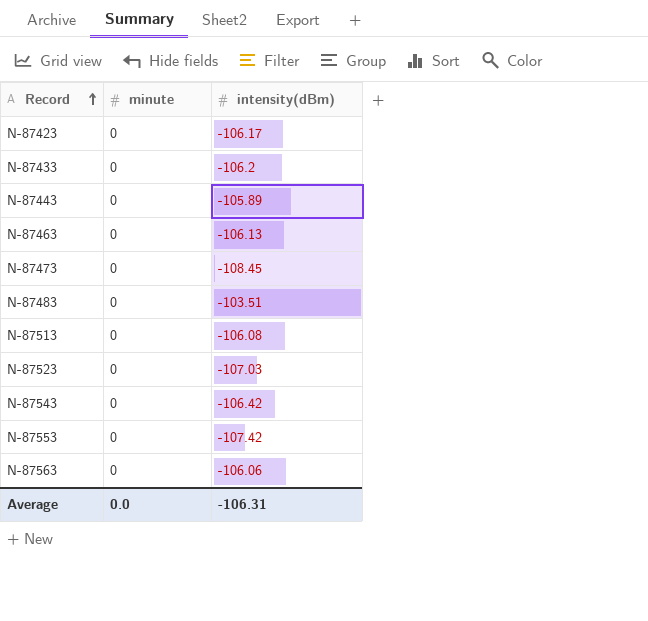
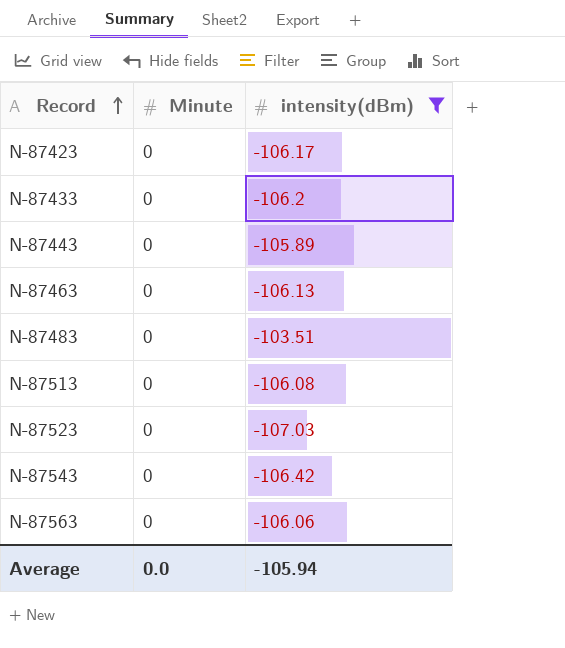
filter: none -> intensity(dBm) >= -107.03
column name: minute -> Minute
Average | intensity(dBm): -106.31 -> -105.94

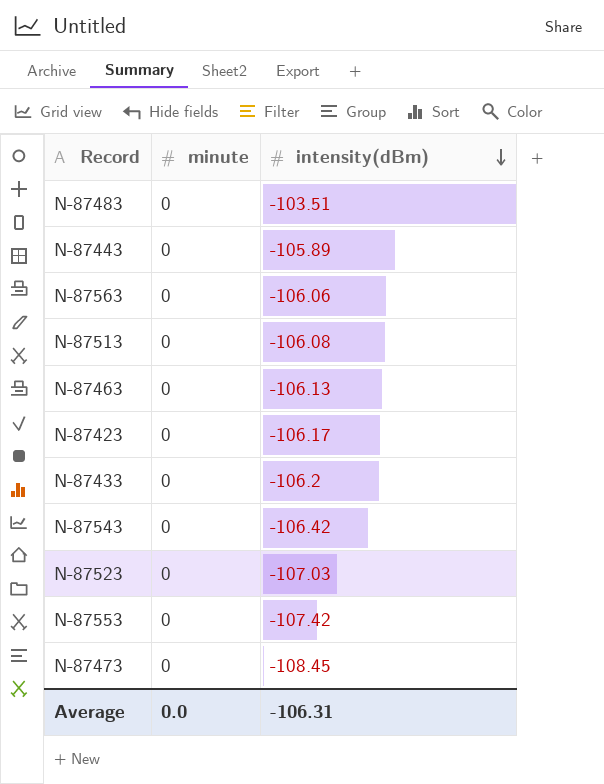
filter: intensity(dBm) >= -107.03 -> none
row order: Record ascending -> intensity(dBm) descending
column name: Minute -> minute
Average | intensity(dBm): -105.94 -> -106.31

